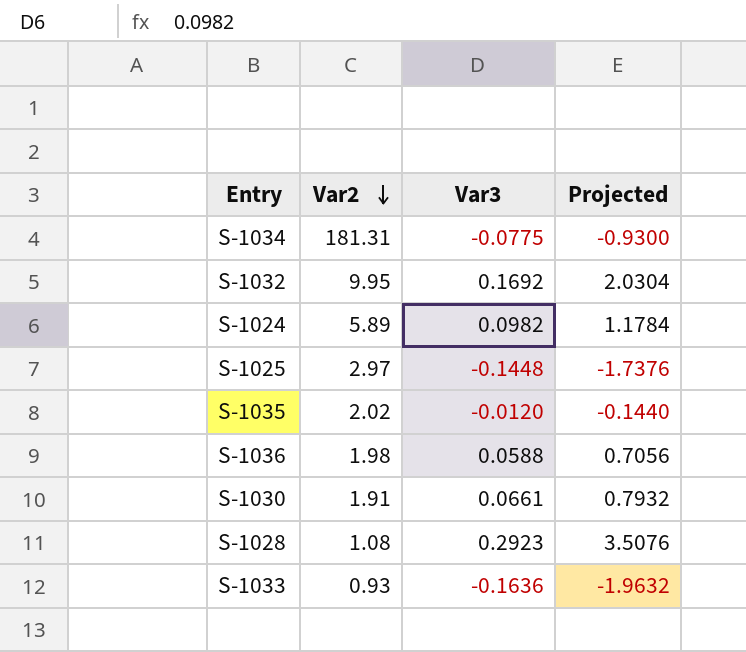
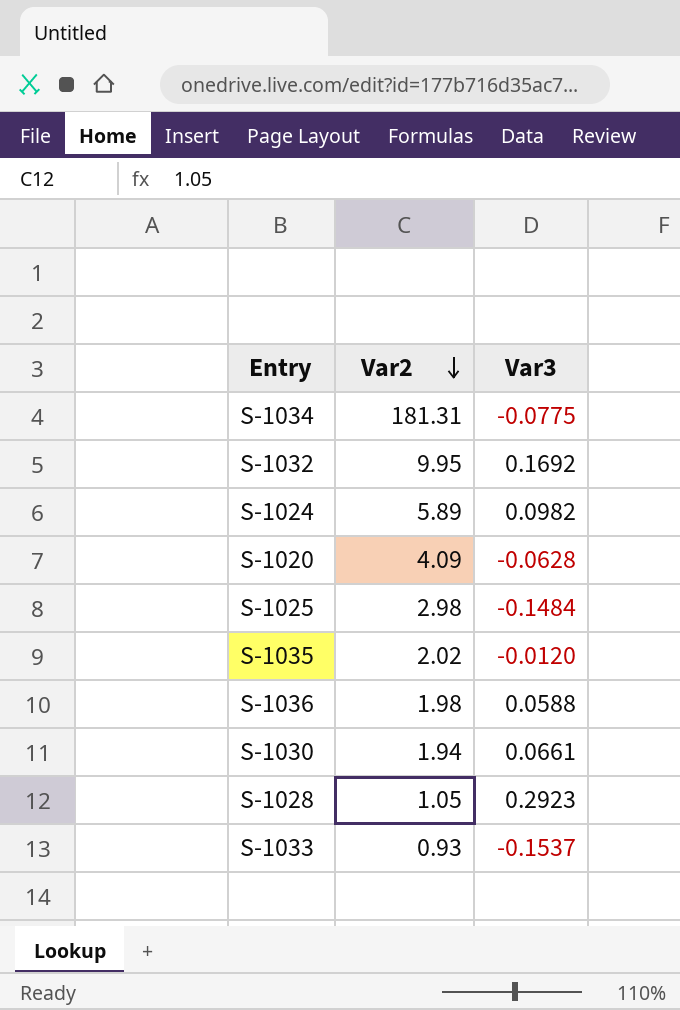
column Projected | formula: [Var3] * 12 -> none
row S-1020: none -> 4.09 | -0.0628
S-1025 | Var2: 2.97 -> 2.98
S-1025 | Var3: -0.1448 -> -0.1484
S-1030 | Var2: 1.91 -> 1.94
S-1028 | Var2: 1.08 -> 1.05
S-1033 | Var3: -0.1636 -> -0.1537

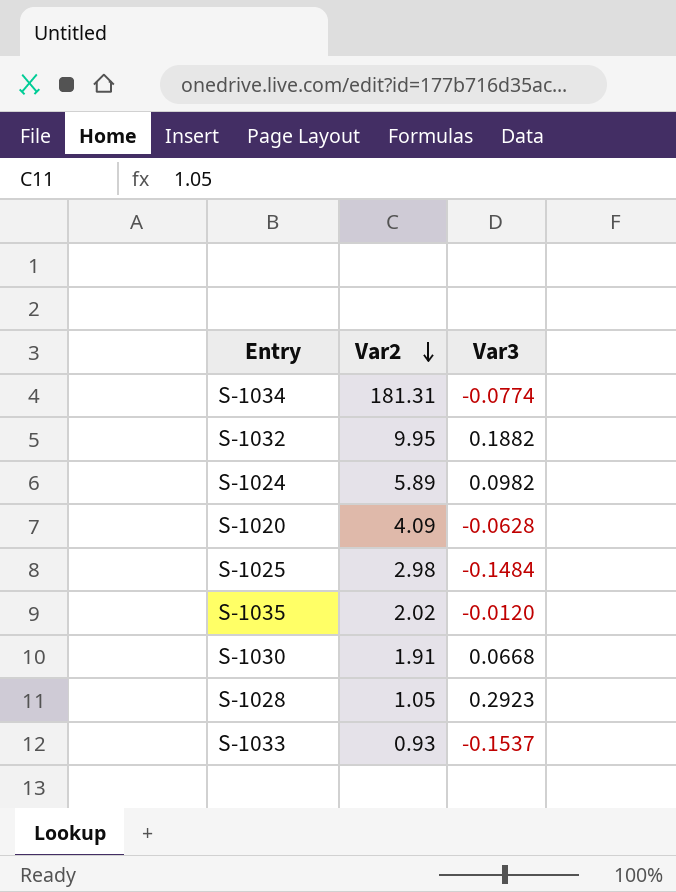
row S-1036: 1.98 | 0.0588 -> none
S-1034 | Var3: -0.0775 -> -0.0774
S-1032 | Var3: 0.1692 -> 0.1882
S-1030 | Var2: 1.94 -> 1.91
S-1030 | Var3: 0.0661 -> 0.0668

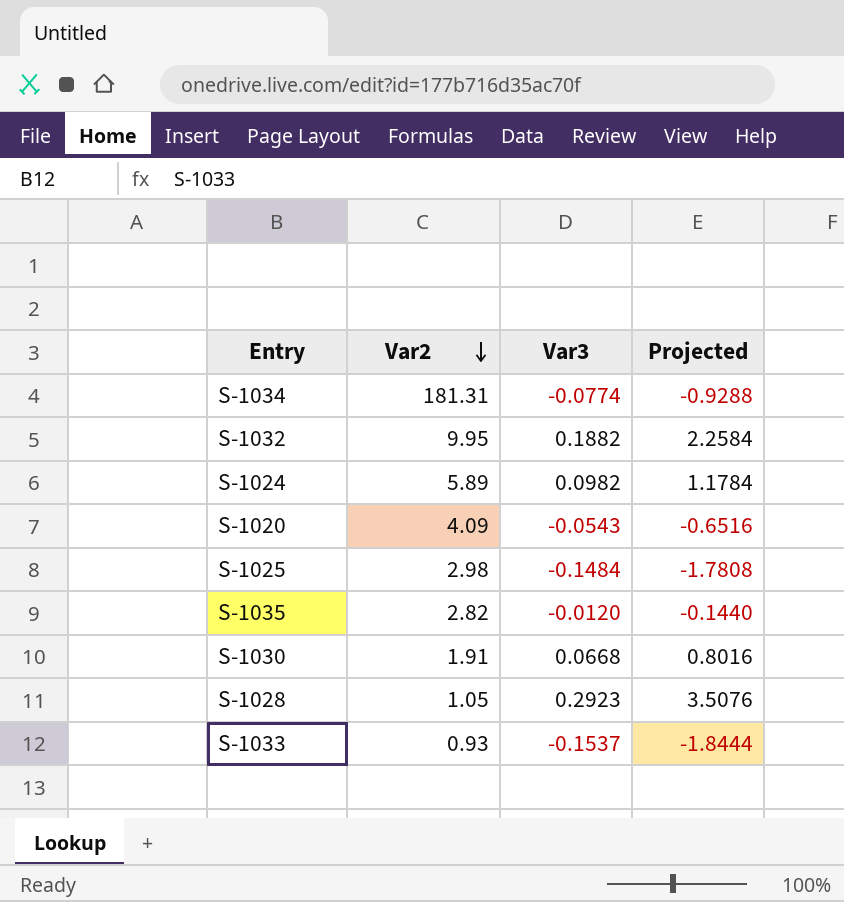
column Projected | formula: none -> [Var3] * 12
S-1020 | Var3: -0.0628 -> -0.0543
S-1035 | Var2: 2.02 -> 2.82

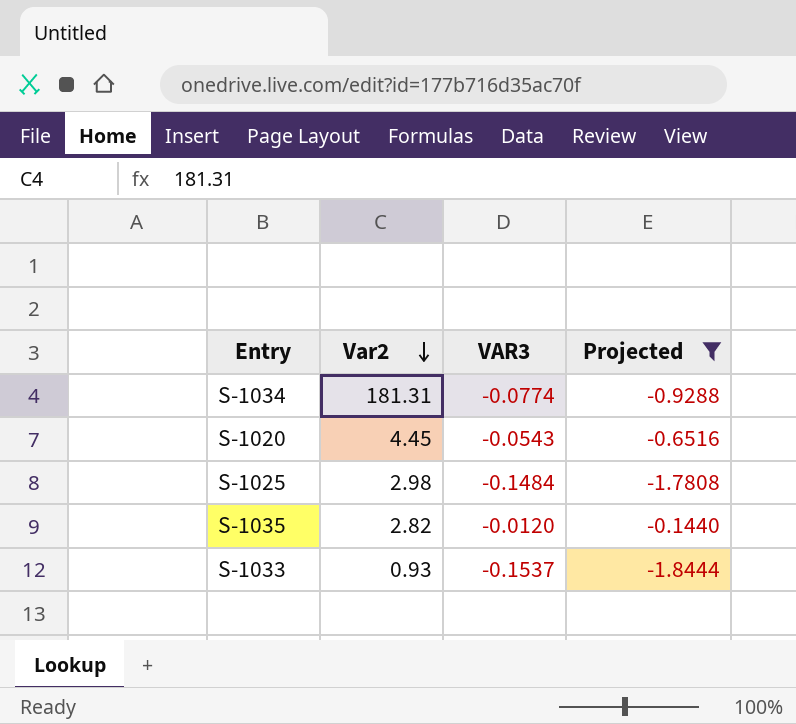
filter: none -> Projected <= -0.1440
column name: Var3 -> VAR3
S-1020 | Var2: 4.09 -> 4.45

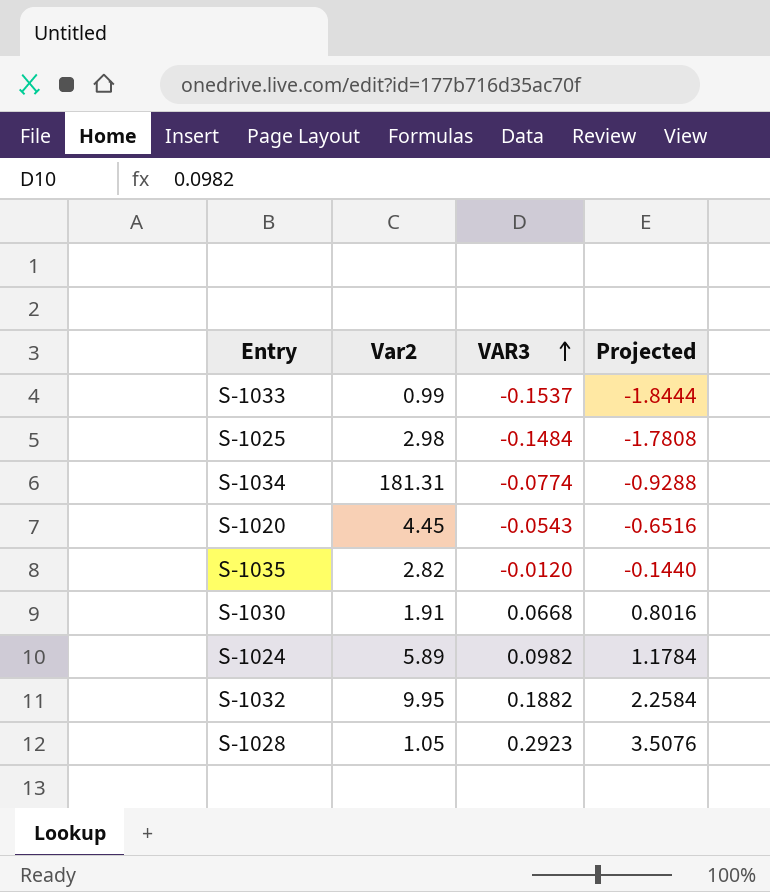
filter: Projected <= -0.1440 -> none
row order: Var2 descending -> VAR3 ascending
S-1033 | Var2: 0.93 -> 0.99

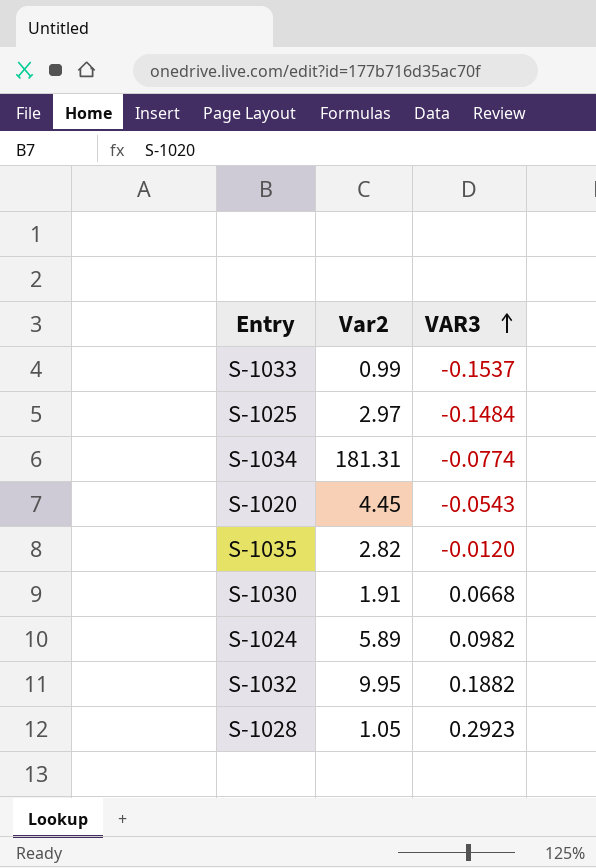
column Projected | formula: [VAR3] * 12 -> none
S-1025 | Var2: 2.98 -> 2.97

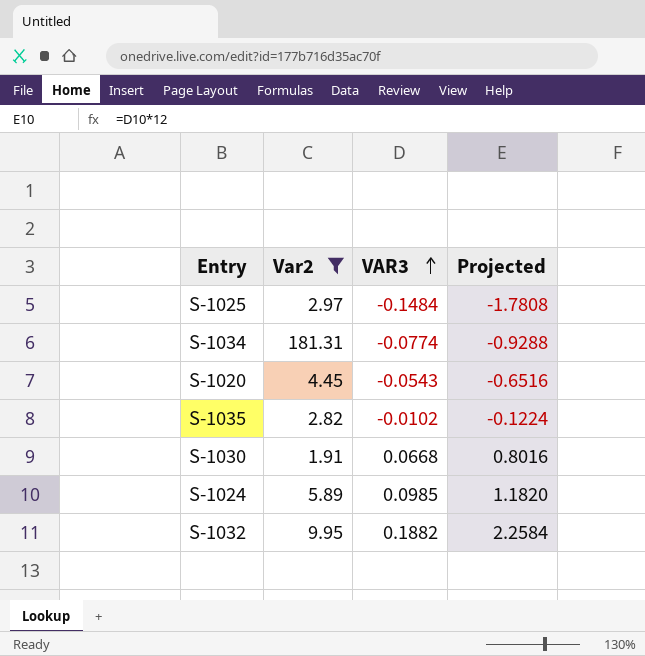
filter: none -> Var2 >= 1.91
column Projected | formula: none -> [VAR3] * 12
S-1035 | VAR3: -0.0120 -> -0.0102
S-1024 | VAR3: 0.0982 -> 0.0985

